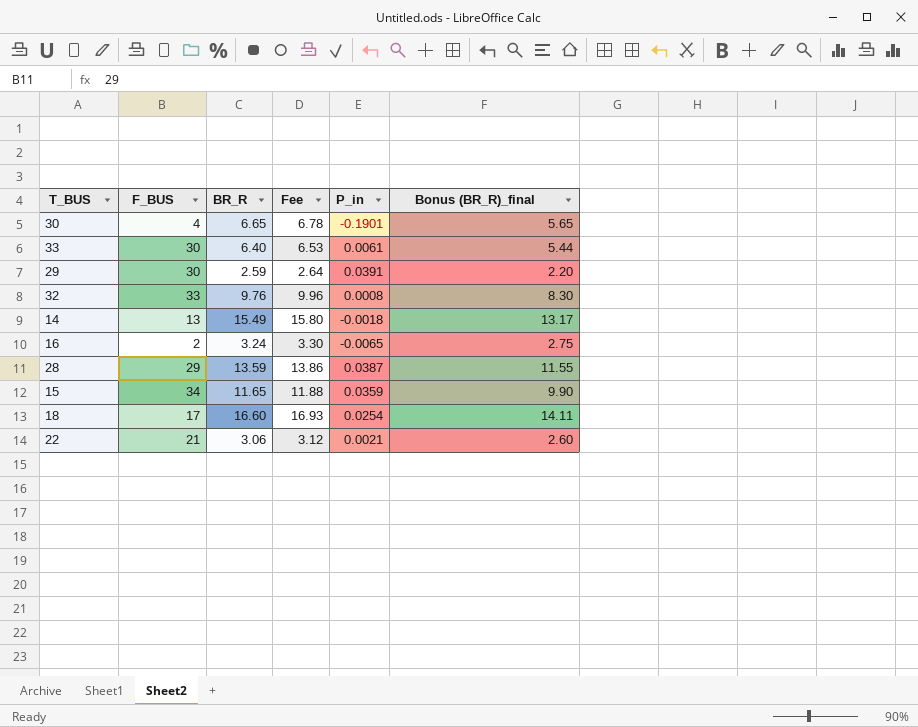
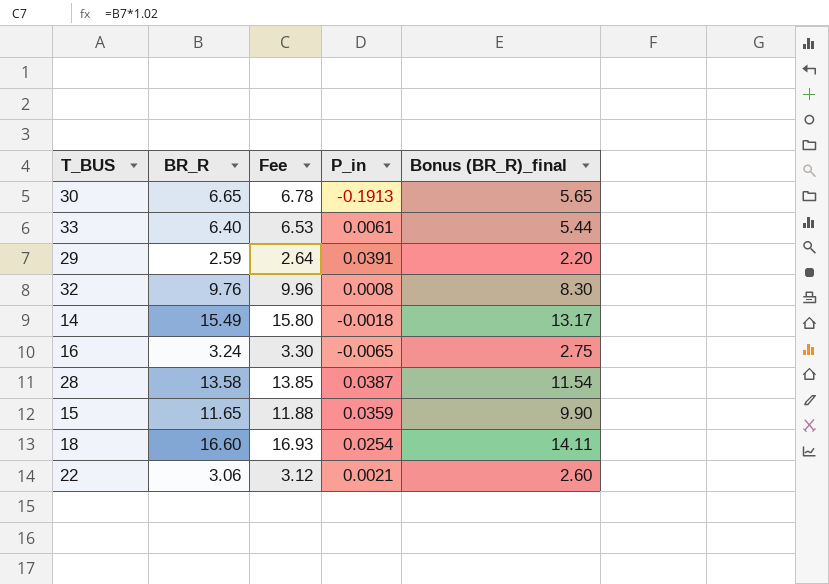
column F_BUS | position: 2 -> none
30 | P_in: -0.1901 -> -0.1913
28 | BR_R: 13.59 -> 13.58
28 | Fee: 13.86 -> 13.85
28 | Bonus (BR_R)_final: 11.55 -> 11.54

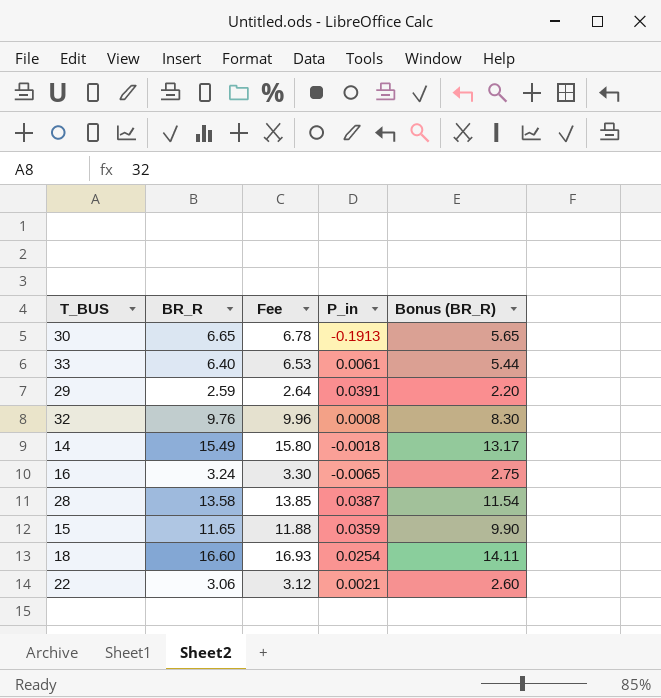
column name: Bonus (BR_R)_final -> Bonus (BR_R)

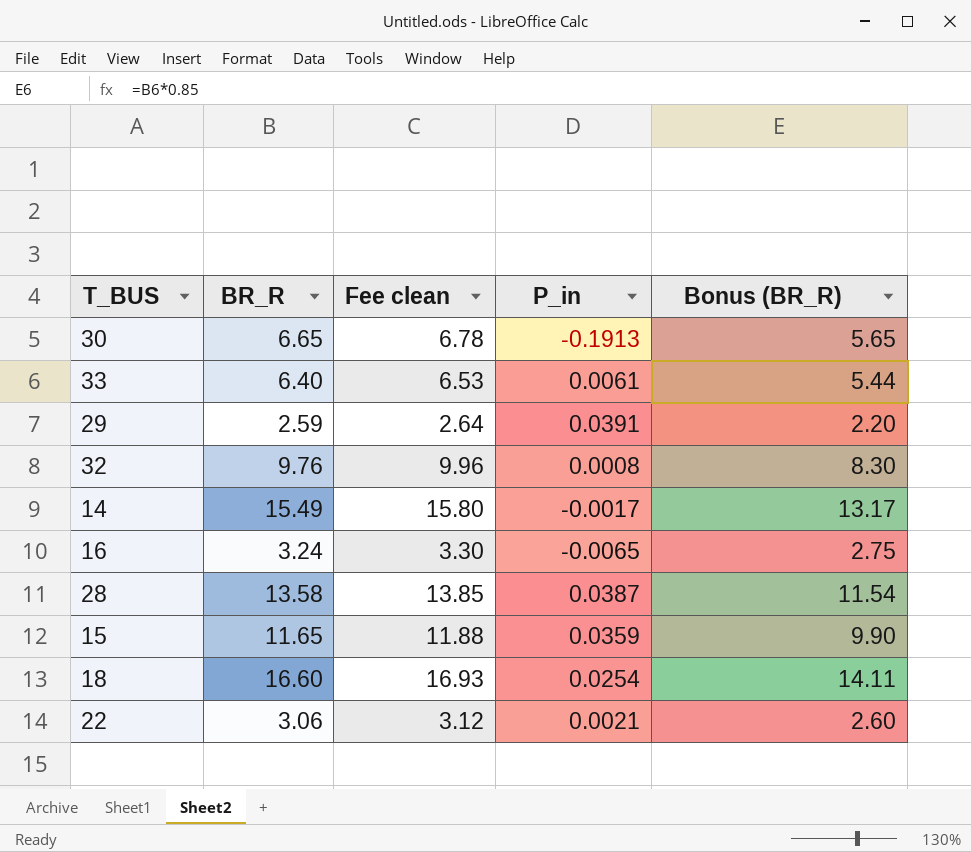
column name: Fee -> Fee clean
14 | P_in: -0.0018 -> -0.0017

